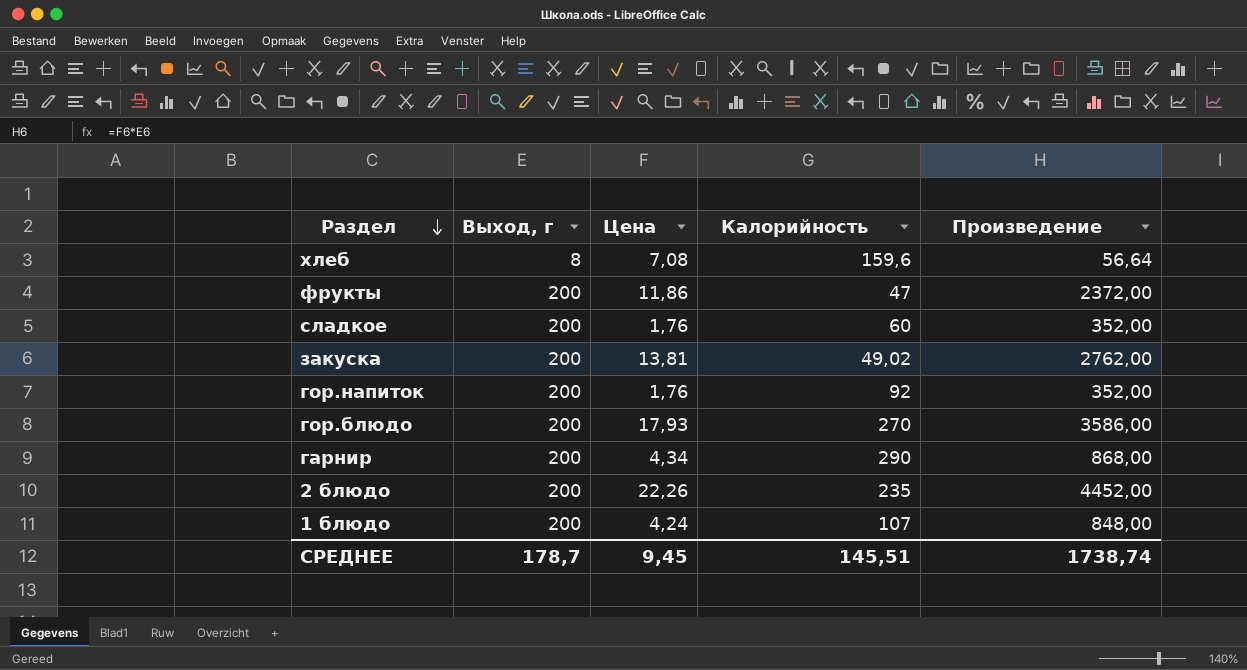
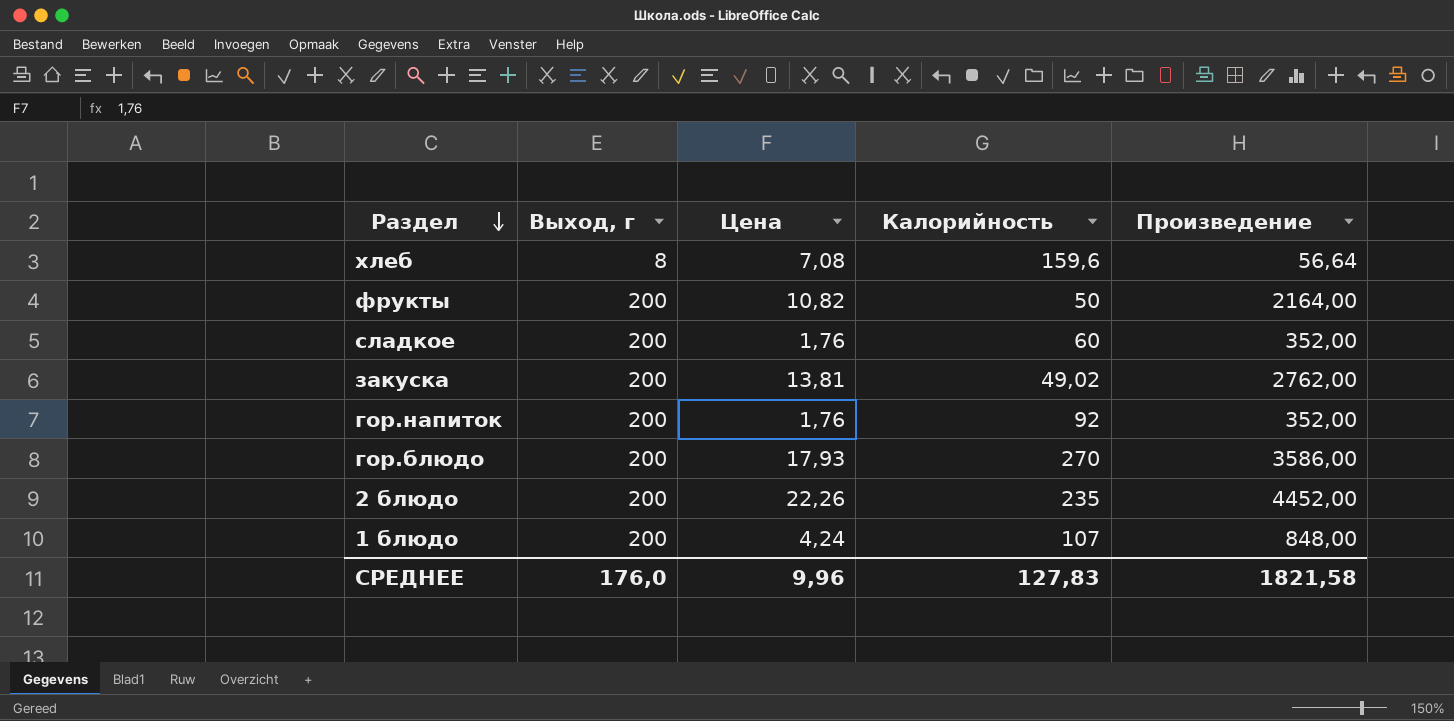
row гарнир: 200 | 4,34 | 290 | 868,00 -> none
фрукты | Цена: 11,86 -> 10,82
фрукты | Калорийность: 47 -> 50
фрукты | Произведение: 2372,00 -> 2164,00
СРЕДНЕЕ | Выход, г: 178,7 -> 176,0
СРЕДНЕЕ | Цена: 9,45 -> 9,96
СРЕДНЕЕ | Калорийность: 145,51 -> 127,83
СРЕДНЕЕ | Произведение: 1738,74 -> 1821,58

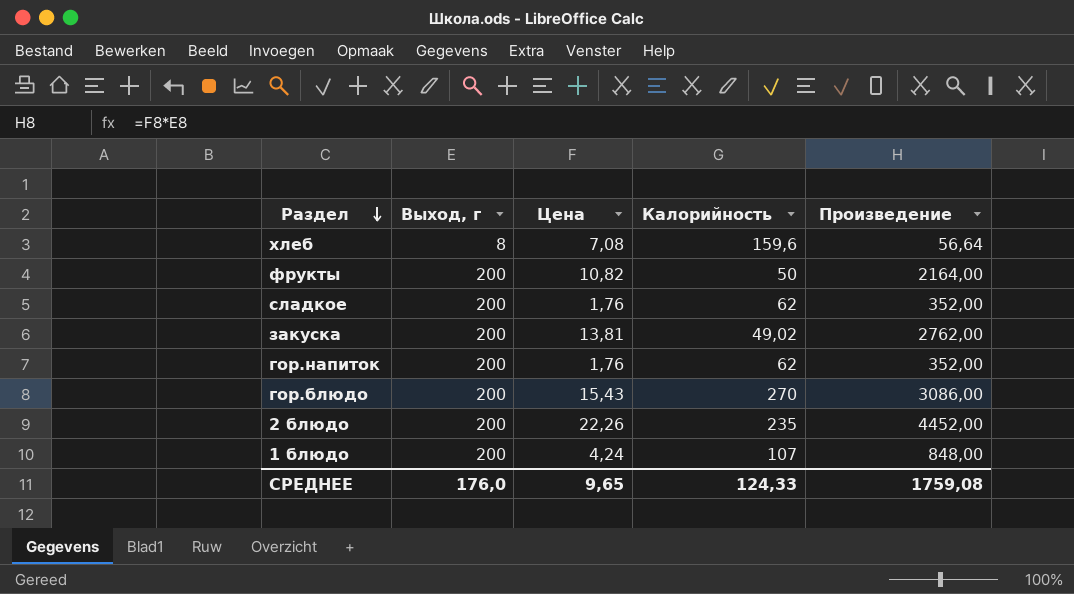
сладкое | Калорийность: 60 -> 62
гор.напиток | Калорийность: 92 -> 62
гор.блюдо | Цена: 17,93 -> 15,43
гор.блюдо | Произведение: 3586,00 -> 3086,00
СРЕДНЕЕ | Цена: 9,96 -> 9,65
СРЕДНЕЕ | Калорийность: 127,83 -> 124,33
СРЕДНЕЕ | Произведение: 1821,58 -> 1759,08

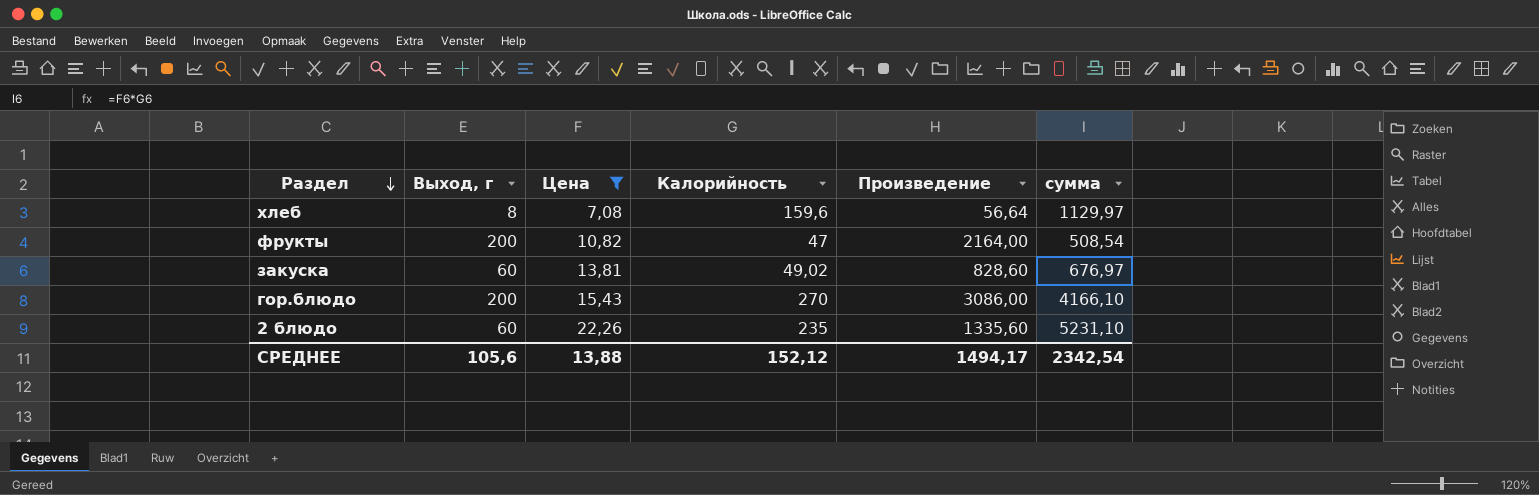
filter: none -> Цена >= 7,08
column сумма | formula: none -> [Цена] * [Калорийность]
фрукты | Калорийность: 50 -> 47
закуска | Выход, г: 200 -> 60
закуска | Произведение: 2762,00 -> 828,60
2 блюдо | Выход, г: 200 -> 60
2 блюдо | Произведение: 4452,00 -> 1335,60
СРЕДНЕЕ | Выход, г: 176,0 -> 105,6
СРЕДНЕЕ | Цена: 9,65 -> 13,88
СРЕДНЕЕ | Калорийность: 124,33 -> 152,12
СРЕДНЕЕ | Произведение: 1759,08 -> 1494,17

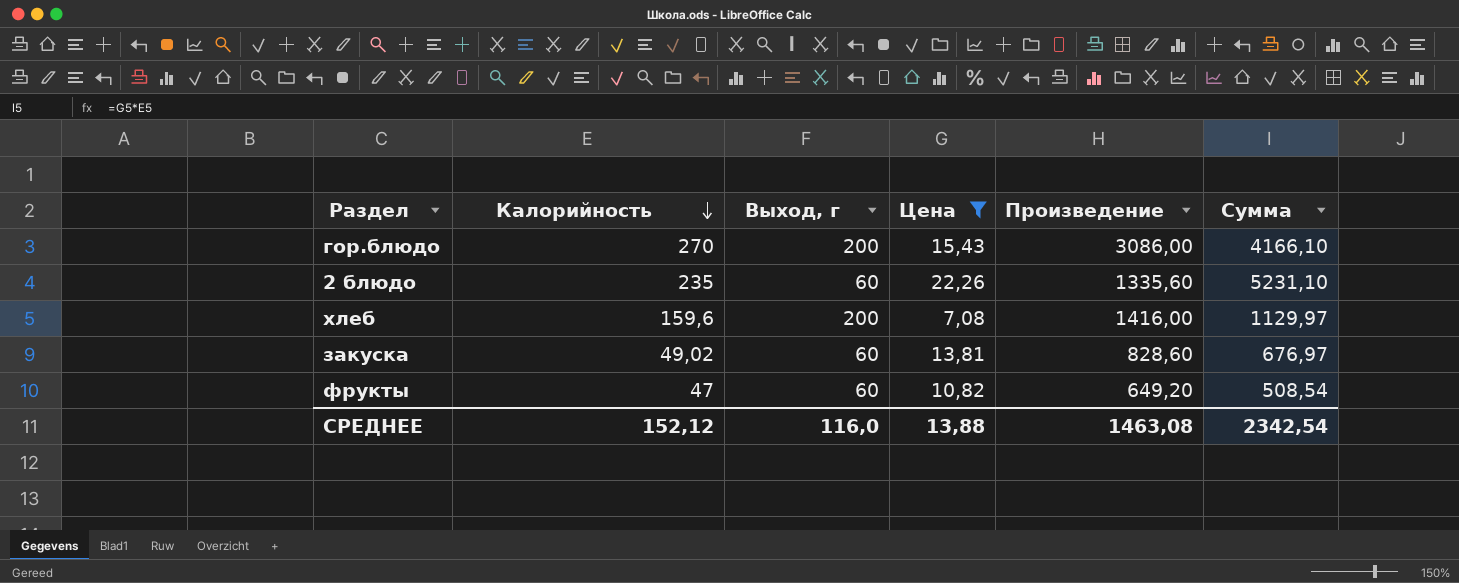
row order: Раздел descending -> Калорийность descending
column Калорийность | position: 4 -> 2
column name: сумма -> Сумма
хлеб | Выход, г: 8 -> 200
хлеб | Произведение: 56,64 -> 1416,00
фрукты | Выход, г: 200 -> 60
фрукты | Произведение: 2164,00 -> 649,20
СРЕДНЕЕ | Выход, г: 105,6 -> 116,0
СРЕДНЕЕ | Произведение: 1494,17 -> 1463,08

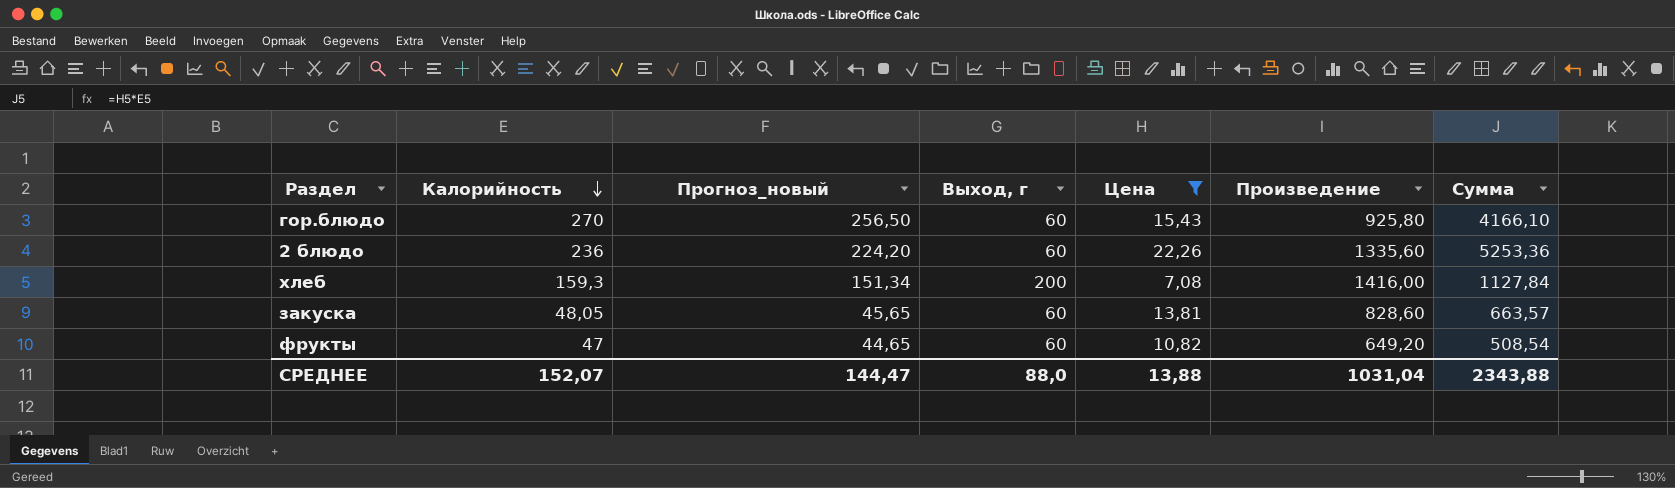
column Прогноз_новый | formula: none -> [Калорийность] * 0,95
гор.блюдо | Выход, г: 200 -> 60
гор.блюдо | Произведение: 3086,00 -> 925,80
2 блюдо | Калорийность: 235 -> 236
2 блюдо | Сумма: 5231,10 -> 5253,36
хлеб | Калорийность: 159,6 -> 159,3
хлеб | Сумма: 1129,97 -> 1127,84
закуска | Калорийность: 49,02 -> 48,05
закуска | Сумма: 676,97 -> 663,57
СРЕДНЕЕ | Калорийность: 152,12 -> 152,07
СРЕДНЕЕ | Выход, г: 116,0 -> 88,0
СРЕДНЕЕ | Произведение: 1463,08 -> 1031,04
СРЕДНЕЕ | Сумма: 2342,54 -> 2343,88

